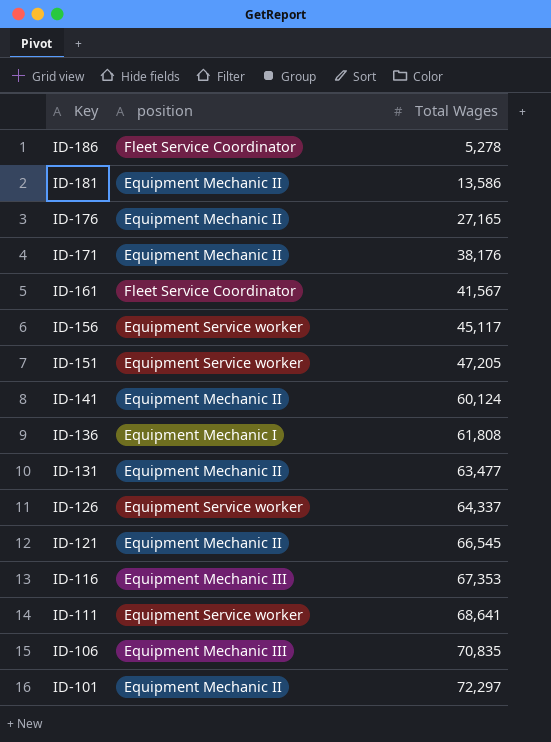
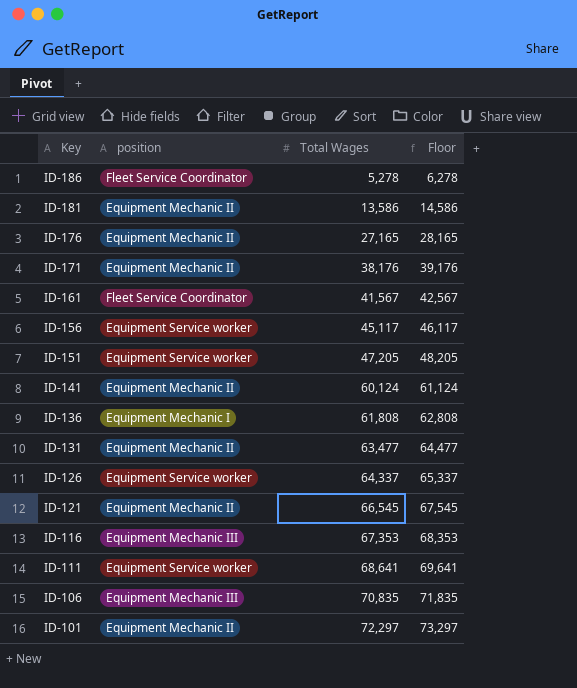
column Floor | formula: none -> [Total Wages] + 1000

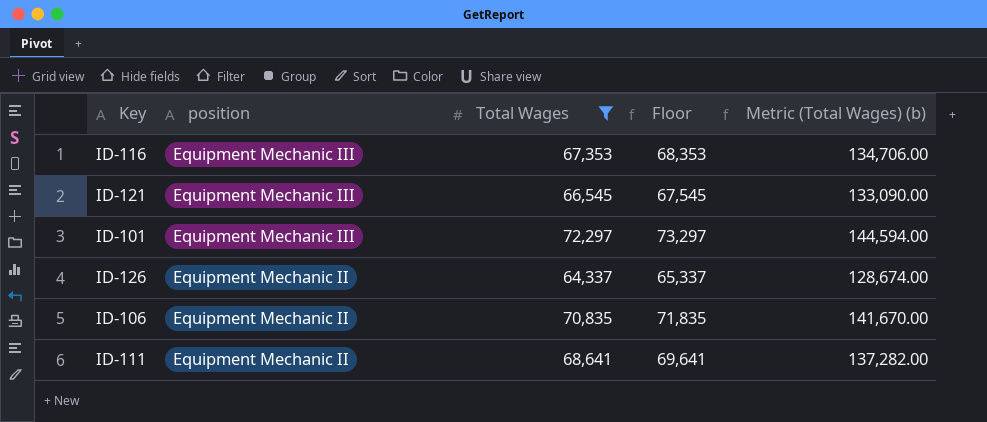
filter: none -> Total Wages >= 64,337
row order: Key descending -> position descending
column Metric (Total Wages) (b) | formula: none -> [Total Wages] * 2
ID-121 | position: Equipment Mechanic II -> Equipment Mechanic III
ID-101 | position: Equipment Mechanic II -> Equipment Mechanic III
ID-126 | position: Equipment Service worker -> Equipment Mechanic II
ID-106 | position: Equipment Mechanic III -> Equipment Mechanic II
ID-111 | position: Equipment Service worker -> Equipment Mechanic II

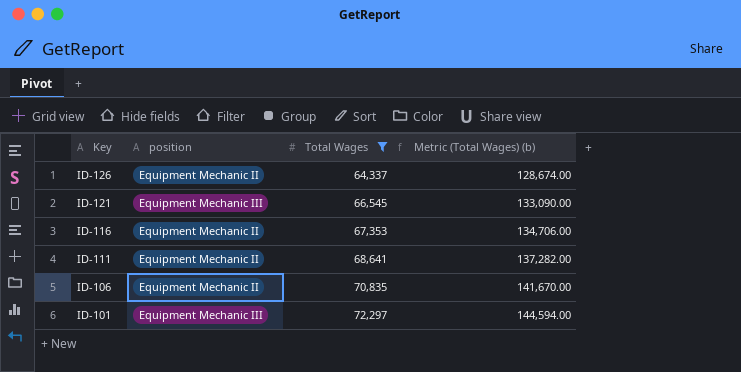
row order: position descending -> Key descending
column Floor | formula: [Total Wages] + 1000 -> none
ID-116 | position: Equipment Mechanic III -> Equipment Mechanic II

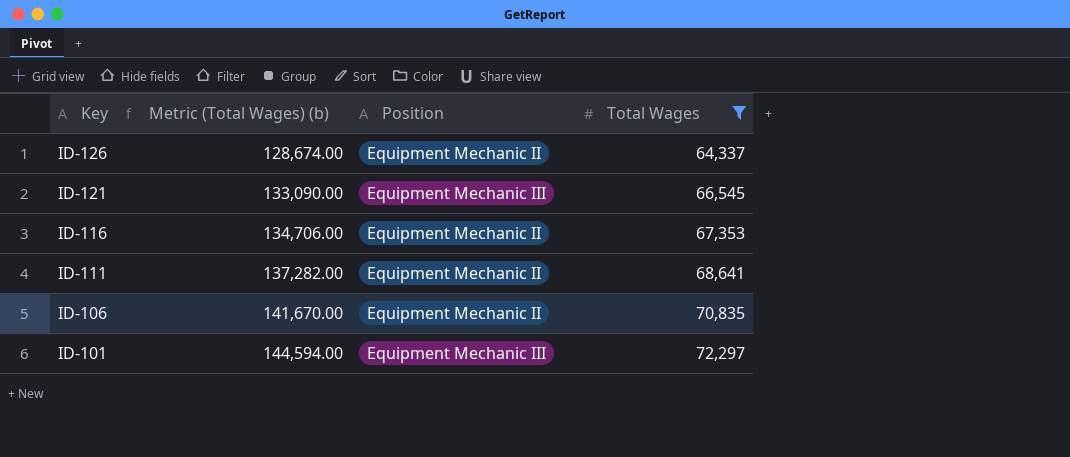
column Metric (Total Wages) (b) | position: 4 -> 2
column name: position -> Position

